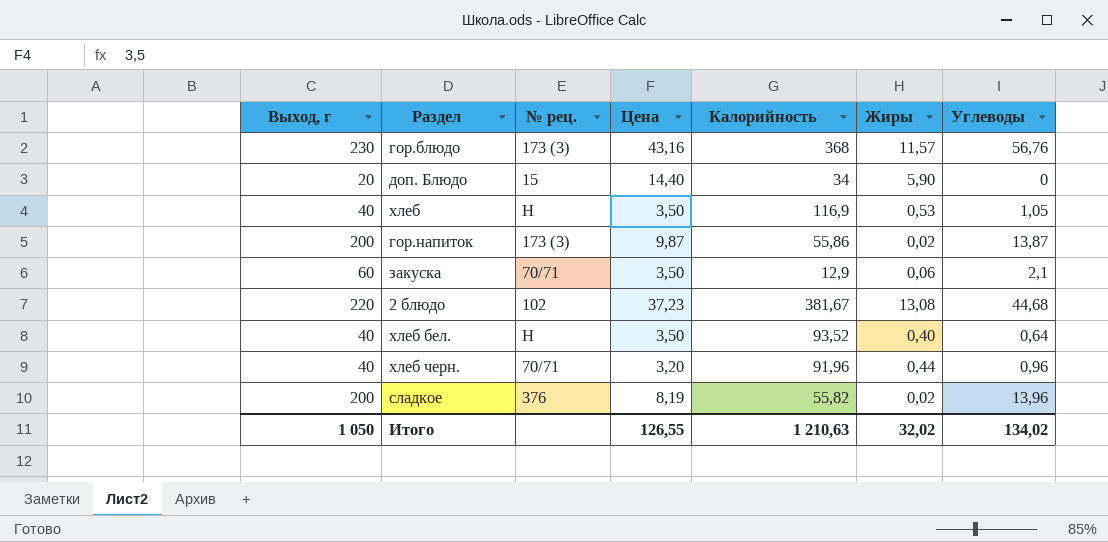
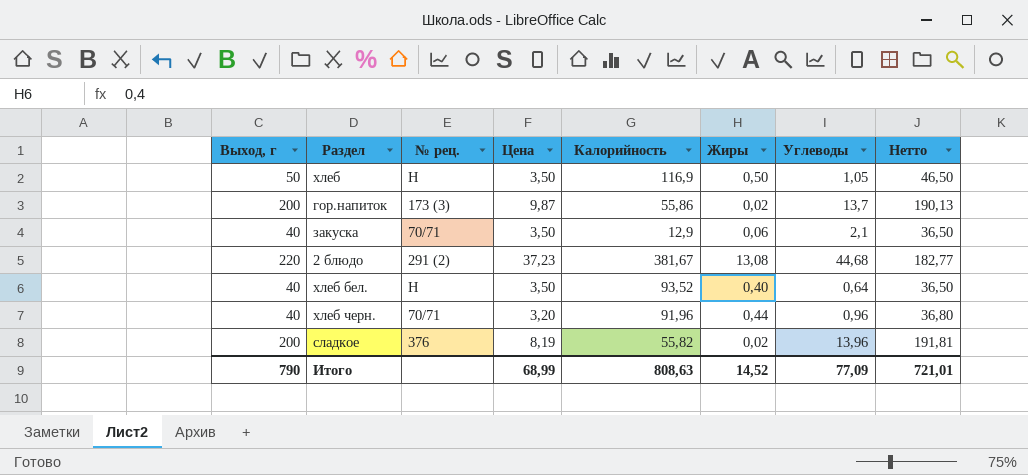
column Нетто | formula: none -> [Выход, г] - [Цена]
row гор.блюдо: 230 | 173 (3) | 43,16 | 368 | 11,57 | 56,76 -> none
row доп. Блюдо: 20 | 15 | 14,40 | 34 | 5,90 | 0 -> none
хлеб | Выход, г: 40 -> 50
хлеб | Жиры: 0,53 -> 0,50
гор.напиток | Углеводы: 13,87 -> 13,7
закуска | Выход, г: 60 -> 40
2 блюдо | № рец.: 102 -> 291 (2)
Итого | Выход, г: 1 050 -> 790
Итого | Цена: 126,55 -> 68,99
Итого | Калорийность: 1 210,63 -> 808,63
Итого | Жиры: 32,02 -> 14,52
Итого | Углеводы: 134,02 -> 77,09

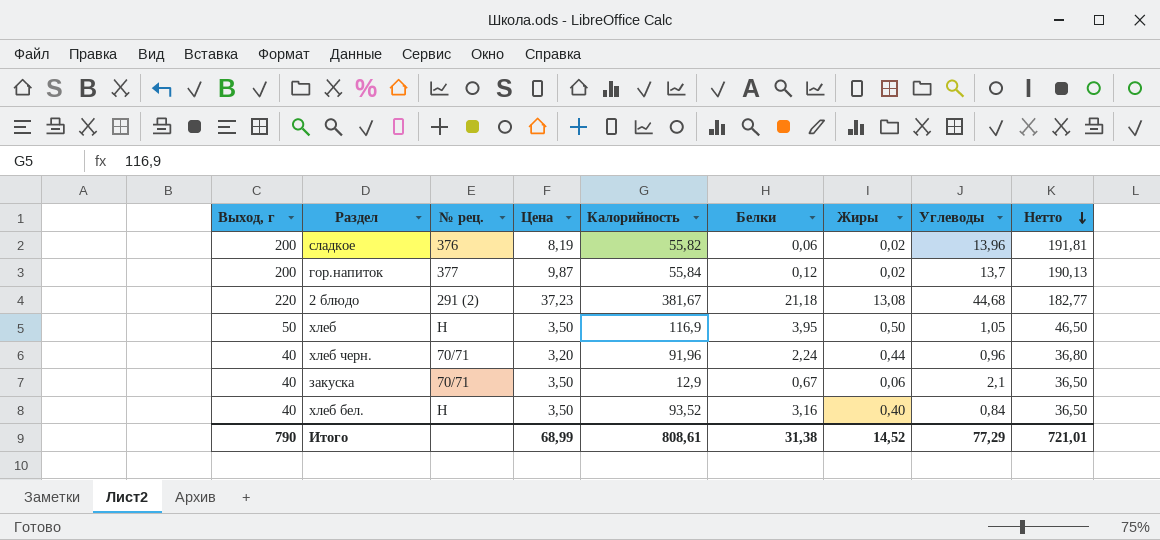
row order: none -> Нетто descending
column Белки | position: none -> 6
гор.напиток | № рец.: 173 (3) -> 377
гор.напиток | Калорийность: 55,86 -> 55,84
хлеб бел. | Углеводы: 0,64 -> 0,84
Итого | Калорийность: 808,63 -> 808,61
Итого | Углеводы: 77,09 -> 77,29

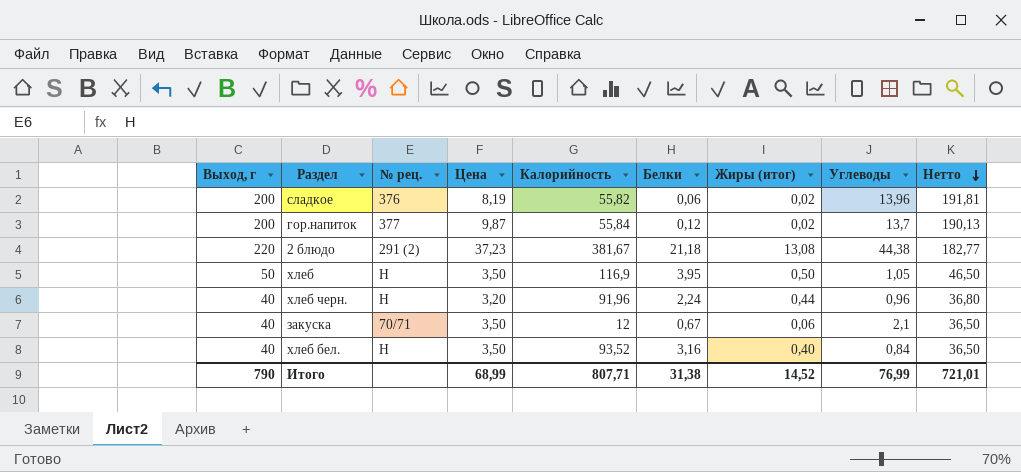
column name: Жиры -> Жиры (итог)
2 блюдо | Углеводы: 44,68 -> 44,38
хлеб черн. | № рец.: 70/71 -> Н
закуска | Калорийность: 12,9 -> 12
Итого | Калорийность: 808,61 -> 807,71
Итого | Углеводы: 77,29 -> 76,99

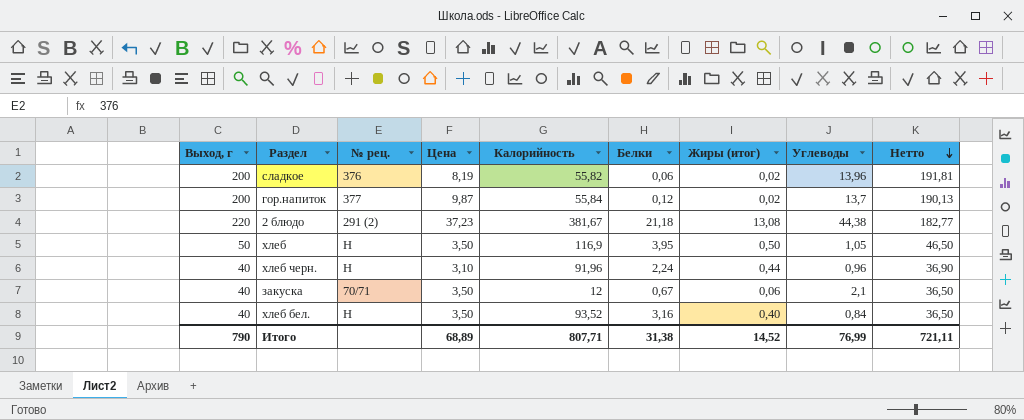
хлеб черн. | Цена: 3,20 -> 3,10
хлеб черн. | Нетто: 36,80 -> 36,90
Итого | Цена: 68,99 -> 68,89
Итого | Нетто: 721,01 -> 721,11

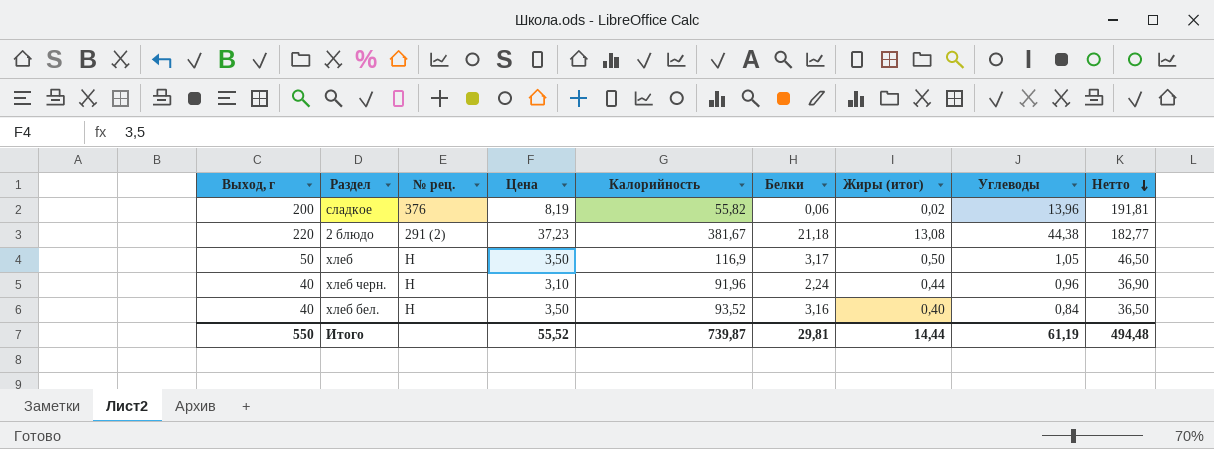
row гор.напиток: 200 | 377 | 9,87 | 55,84 | 0,12 | 0,02 | 13,7 | 190,13 -> none
row закуска: 40 | 70/71 | 3,50 | 12 | 0,67 | 0,06 | 2,1 | 36,50 -> none
хлеб | Белки: 3,95 -> 3,17
Итого | Выход, г: 790 -> 550
Итого | Цена: 68,89 -> 55,52
Итого | Калорийность: 807,71 -> 739,87
Итого | Белки: 31,38 -> 29,81
Итого | Жиры (итог): 14,52 -> 14,44
Итого | Углеводы: 76,99 -> 61,19
Итого | Нетто: 721,11 -> 494,48

